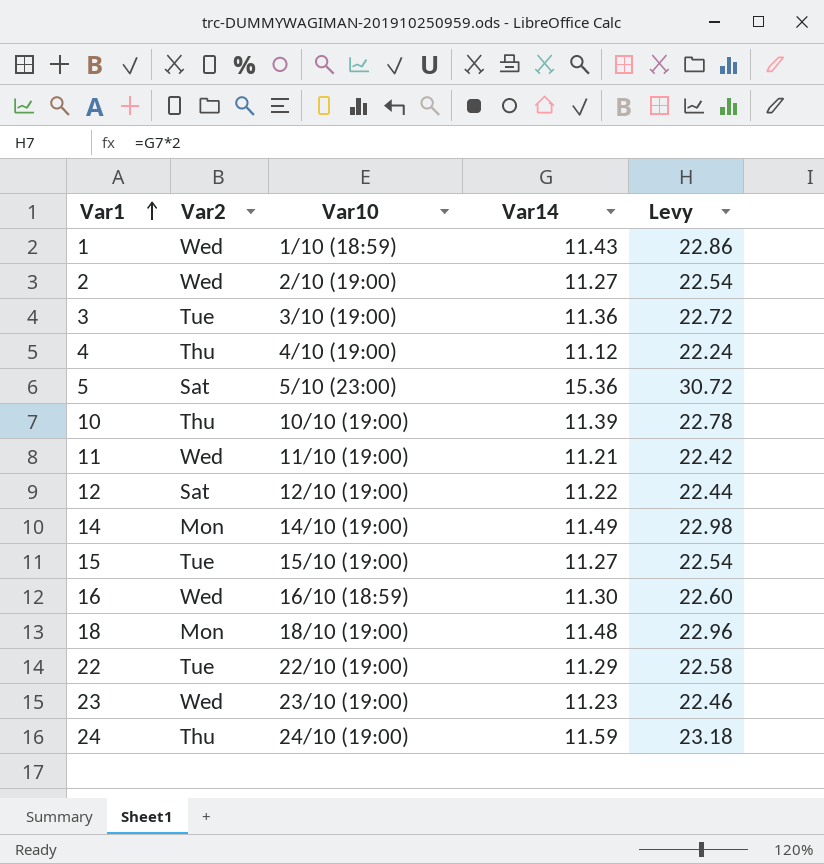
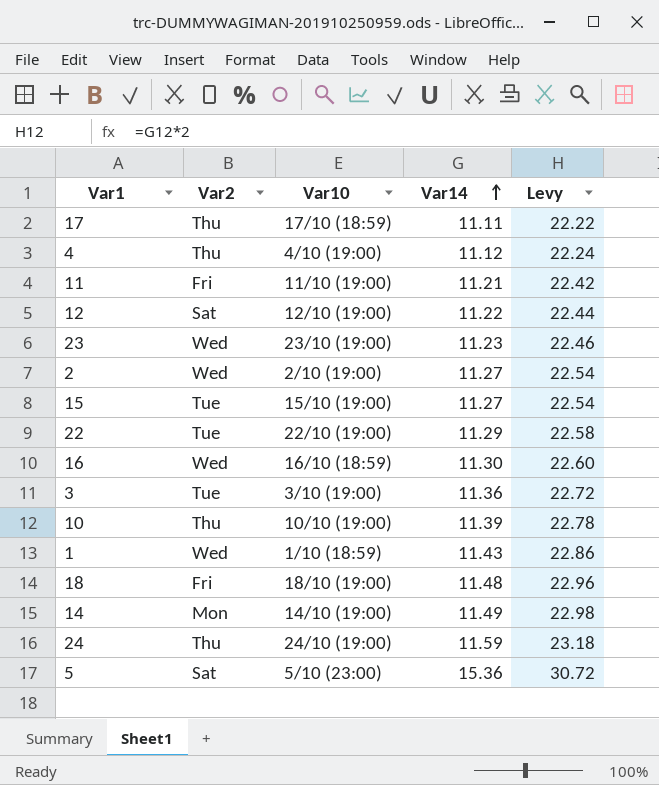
row order: Var1 ascending -> Var14 ascending
row 17: none -> Thu | 17/10 (18:59) | 11.11 | 22.22
11 | Var2: Wed -> Fri
18 | Var2: Mon -> Fri

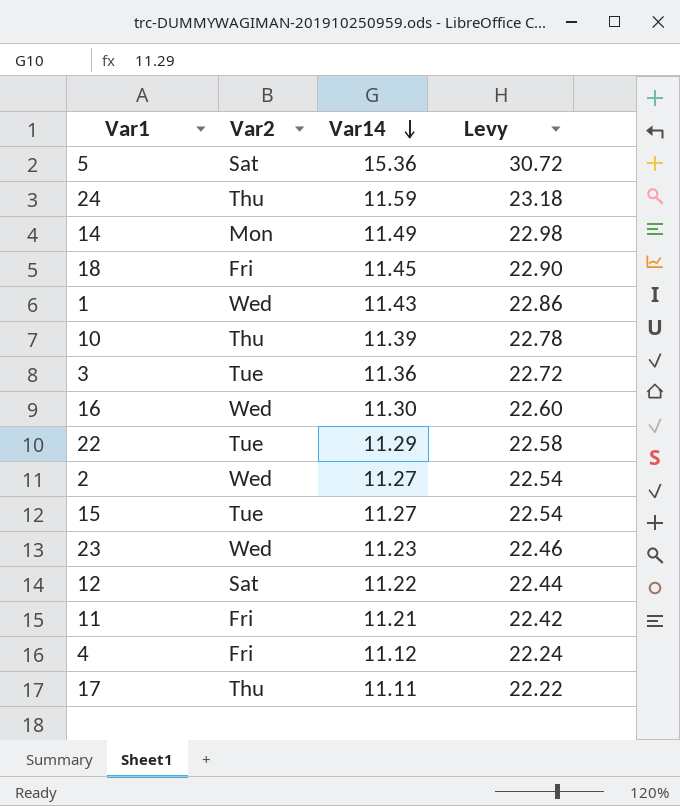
row order: Var14 ascending -> Var14 descending
column Var10 | position: 3 -> none
18 | Var14: 11.48 -> 11.45
18 | Levy: 22.96 -> 22.90
4 | Var2: Thu -> Fri

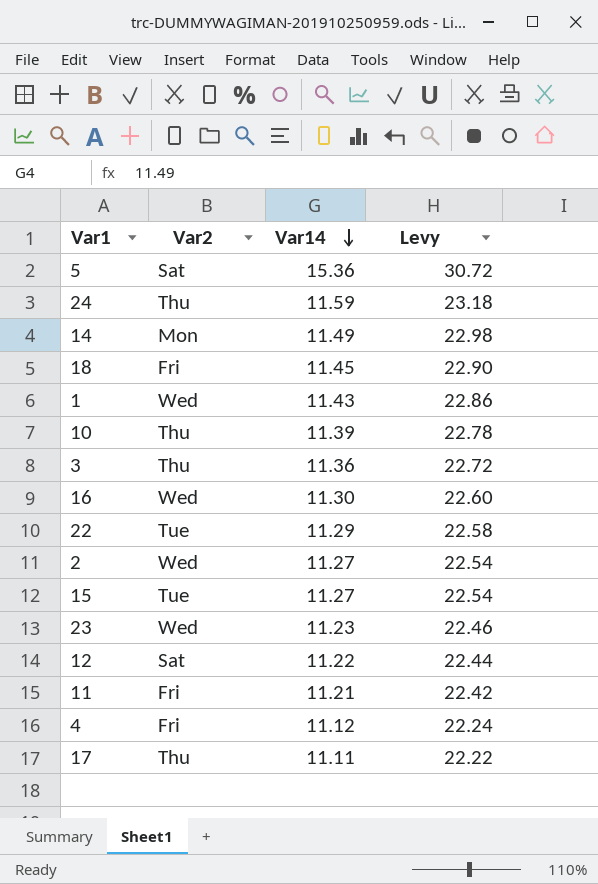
3 | Var2: Tue -> Thu

